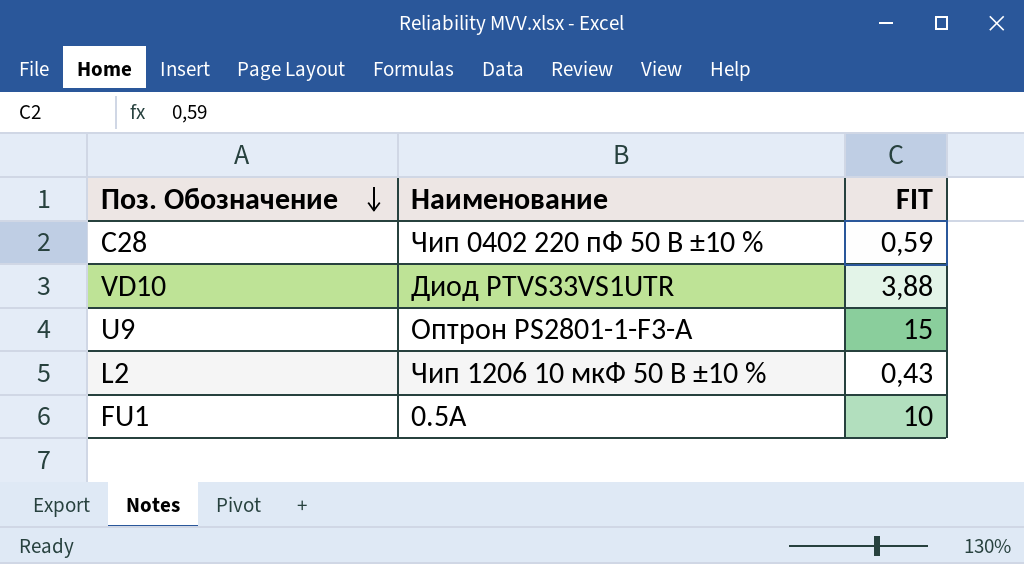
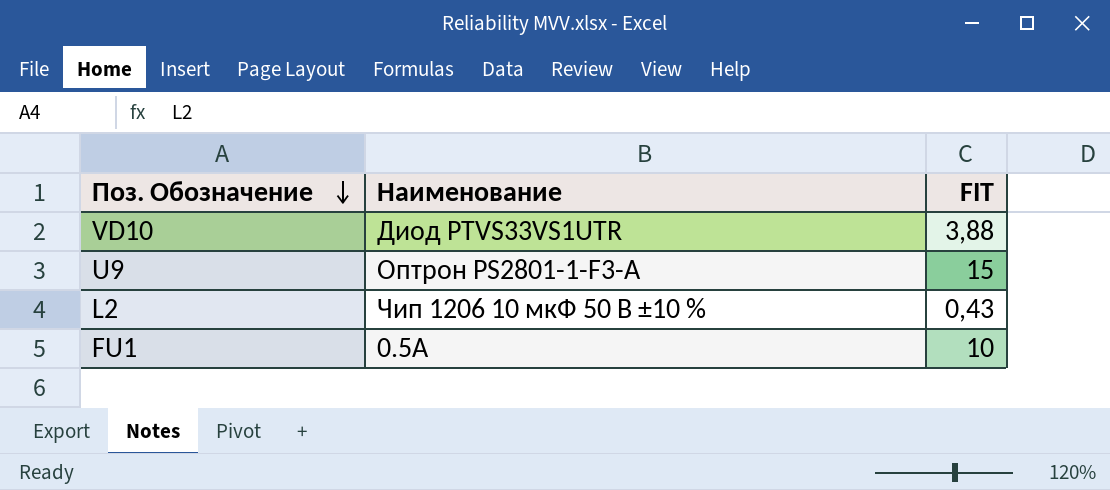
row С28: Чип 0402 220 пФ 50 В ±10 % | 0,59 -> none

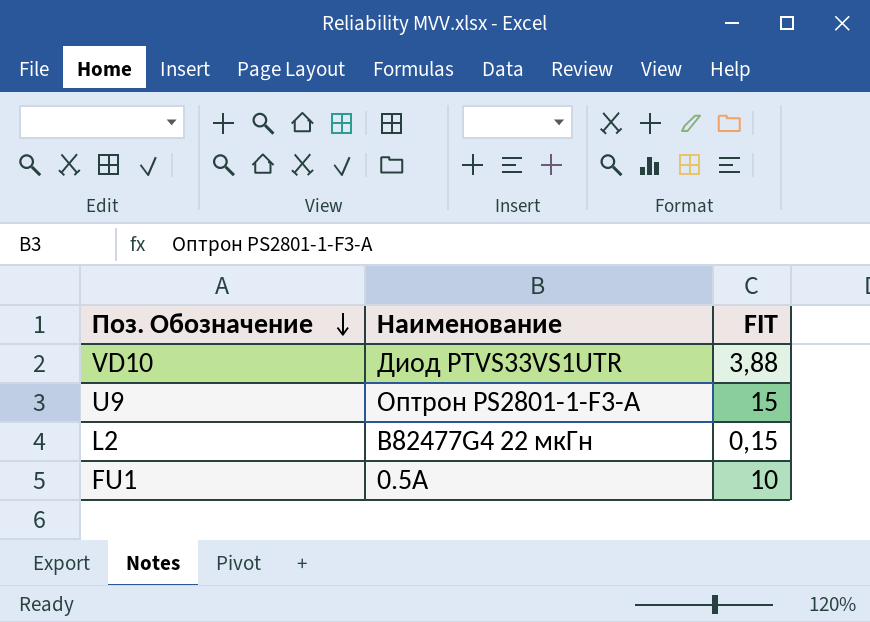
L2 | Наименование: Чип 1206 10 мкФ 50 В ±10 % -> B82477G4 22 мкГн
L2 | FIT: 0,43 -> 0,15

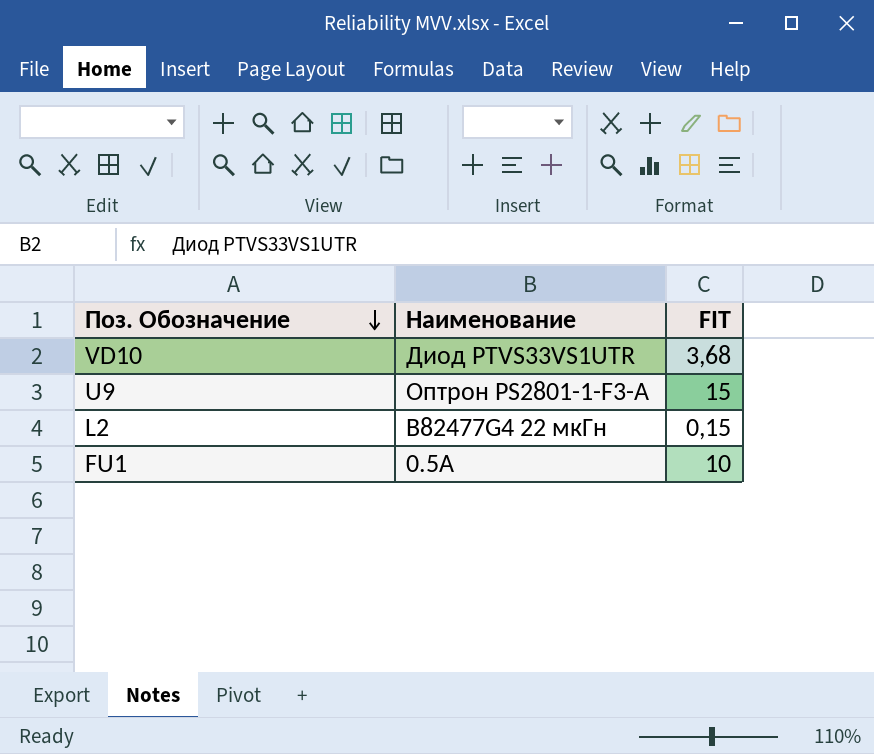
VD10 | FIT: 3,88 -> 3,68

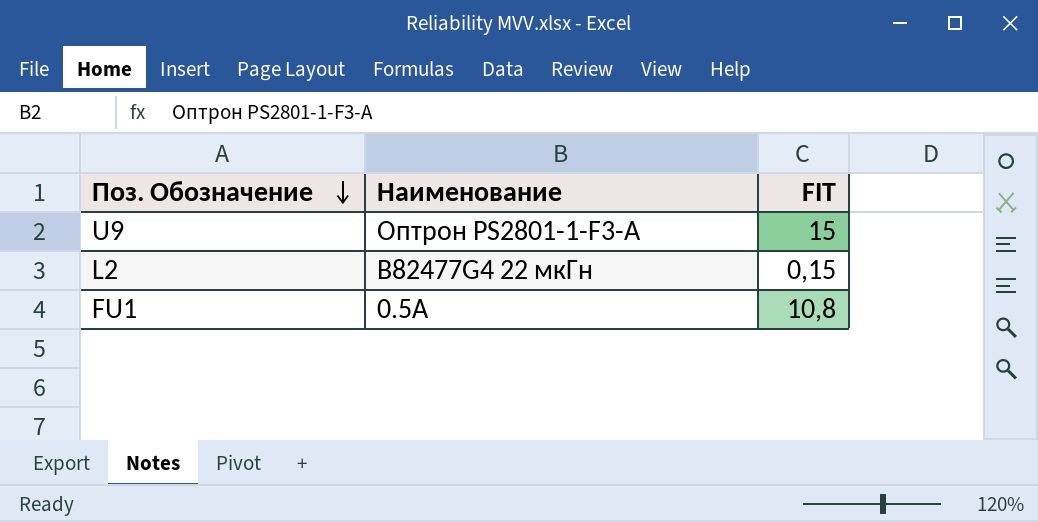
row VD10: Диод PTVS33VS1UTR | 3,68 -> none
FU1 | FIT: 10 -> 10,8

